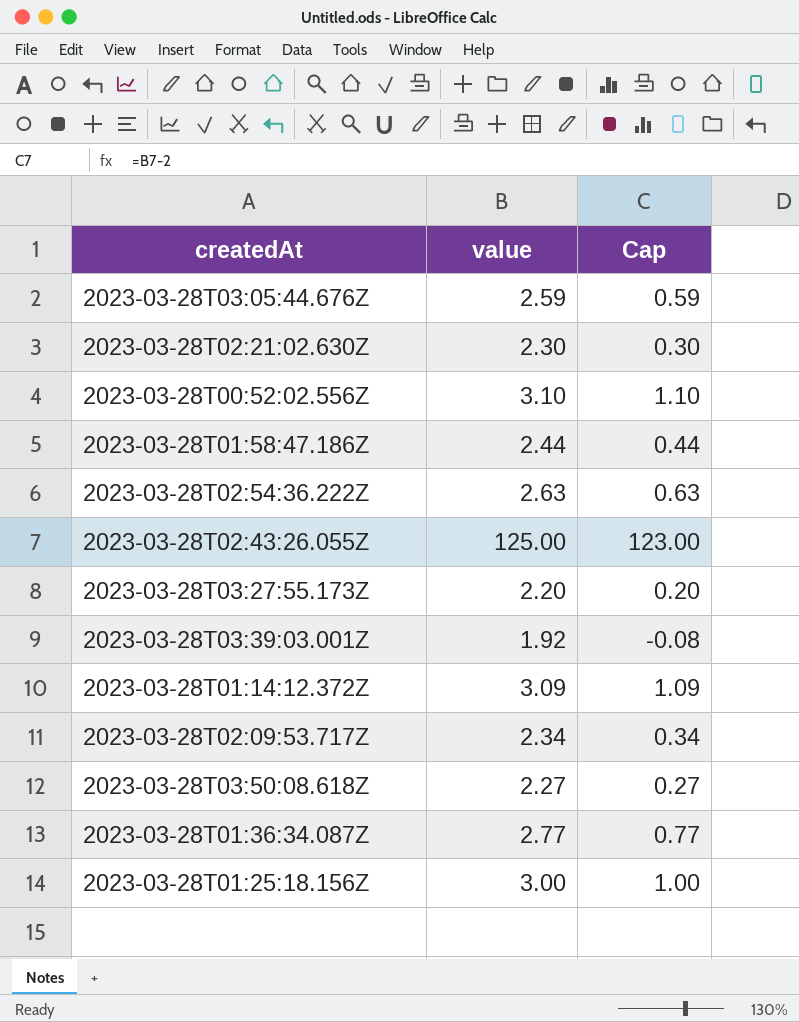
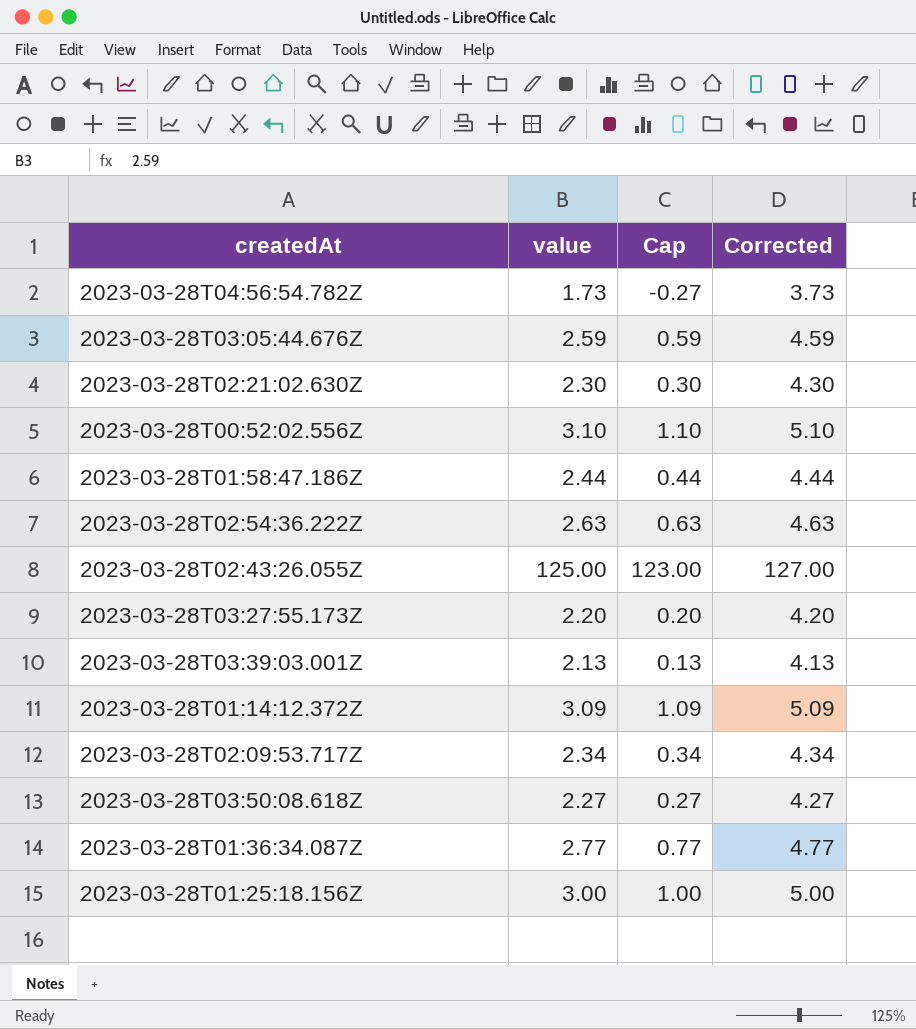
column Corrected | formula: none -> [value] + 2
row 2023-03-28T04:56:54.782Z: none -> 1.73 | -0.27 | 3.73
2023-03-28T03:39:03.001Z | value: 1.92 -> 2.13
2023-03-28T03:39:03.001Z | Cap: -0.08 -> 0.13

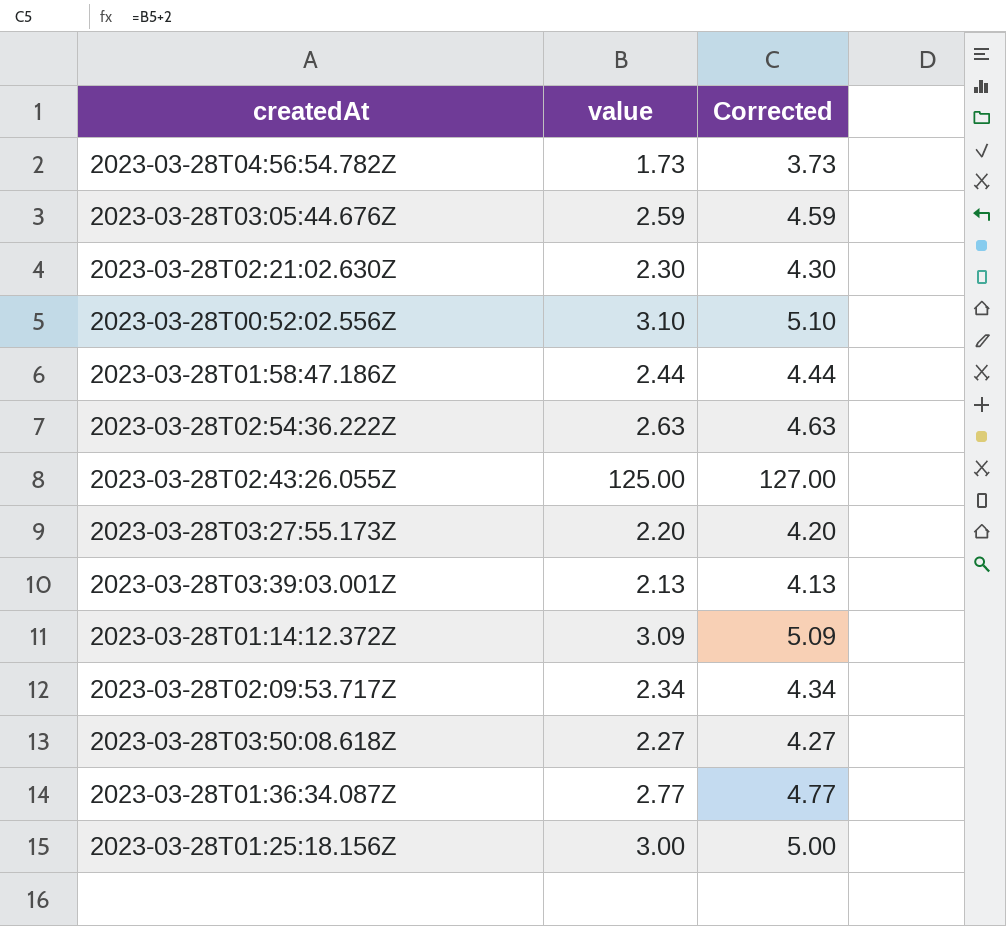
column Cap | formula: [value] - 2 -> none

